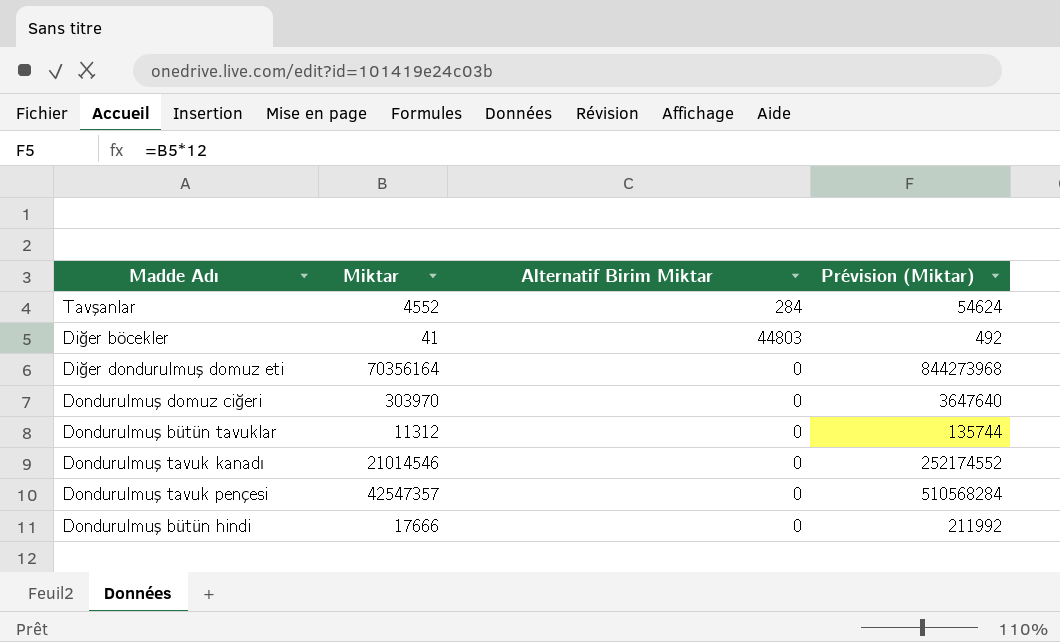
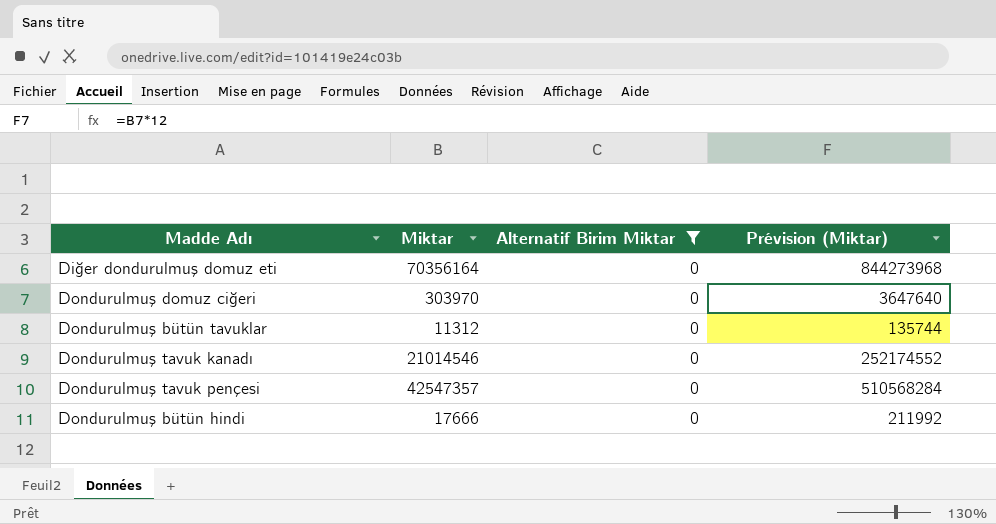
filter: none -> Alternatif Birim Miktar = 0

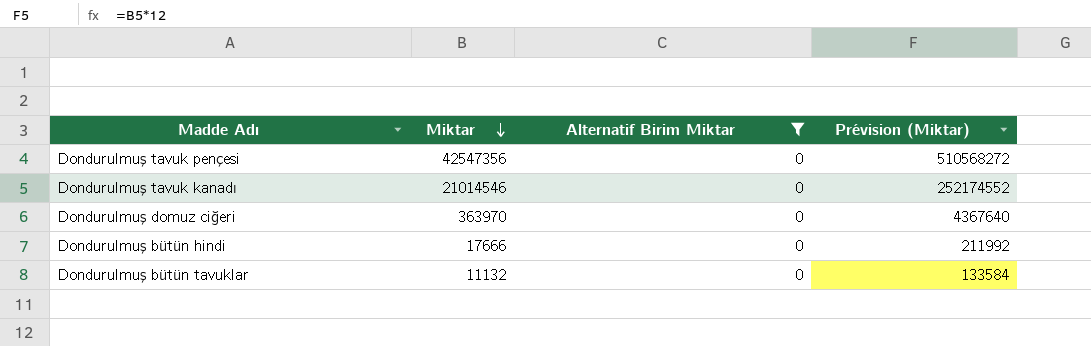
row order: none -> Miktar descending
row Diğer dondurulmuş domuz eti: 70356164 | 0 | 844273968 -> none
Dondurulmuş tavuk pençesi | Miktar: 42547357 -> 42547356
Dondurulmuş tavuk pençesi | Prévision (Miktar): 510568284 -> 510568272
Dondurulmuş domuz ciğeri | Miktar: 303970 -> 363970
Dondurulmuş domuz ciğeri | Prévision (Miktar): 3647640 -> 4367640
Dondurulmuş bütün tavuklar | Miktar: 11312 -> 11132
Dondurulmuş bütün tavuklar | Prévision (Miktar): 135744 -> 133584

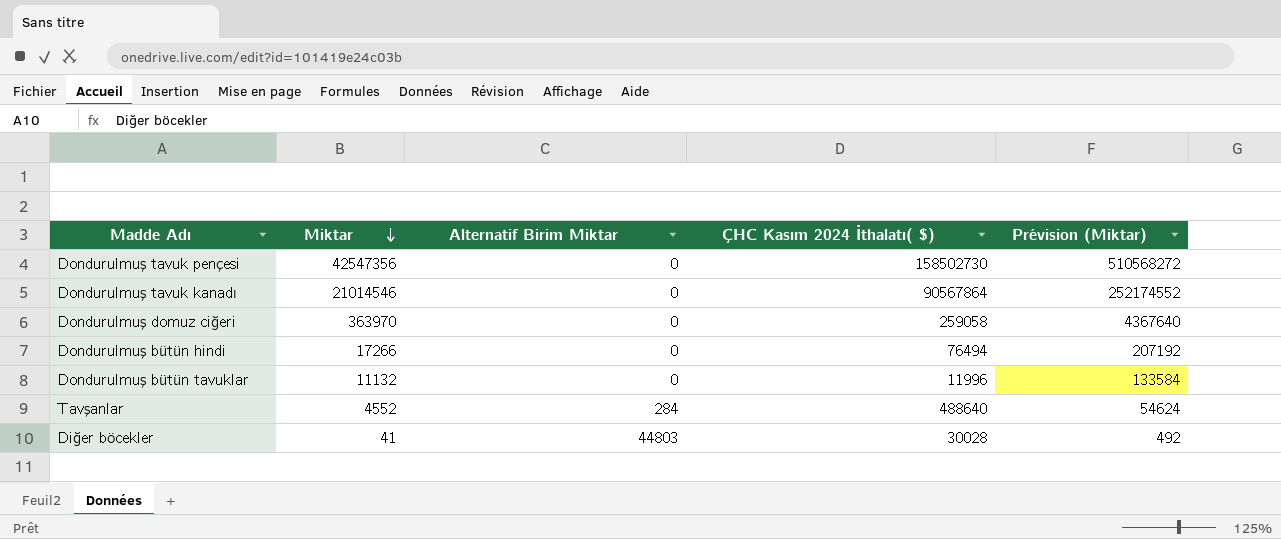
filter: Alternatif Birim Miktar = 0 -> none
column ÇHC Kasım 2024 İthalatı( $) | position: none -> 4
Dondurulmuş bütün hindi | Miktar: 17666 -> 17266
Dondurulmuş bütün hindi | Prévision (Miktar): 211992 -> 207192

